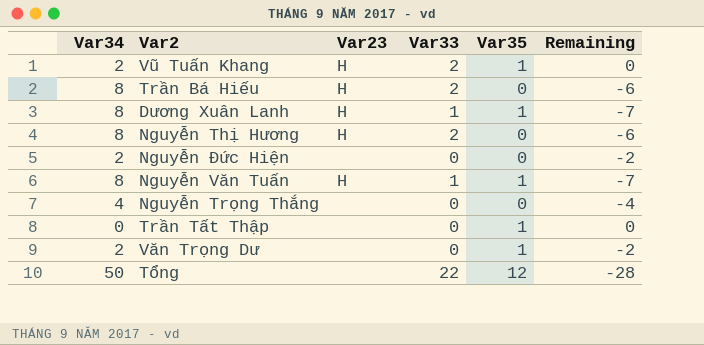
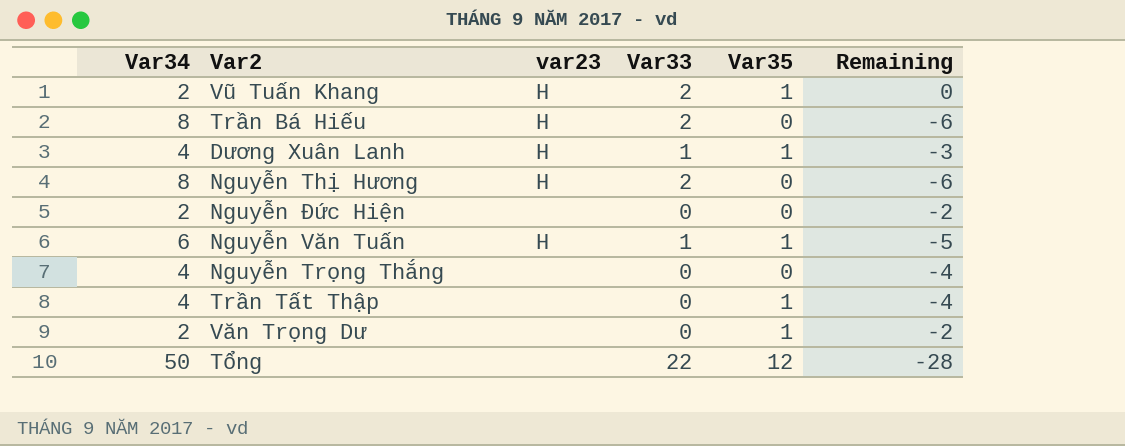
column name: Var23 -> var23
Dương Xuân Lanh | Var34: 8 -> 4
Dương Xuân Lanh | Remaining: -7 -> -3
Nguyễn Văn Tuấn | Var34: 8 -> 6
Nguyễn Văn Tuấn | Remaining: -7 -> -5
Trần Tất Thập | Var34: 0 -> 4
Trần Tất Thập | Remaining: 0 -> -4

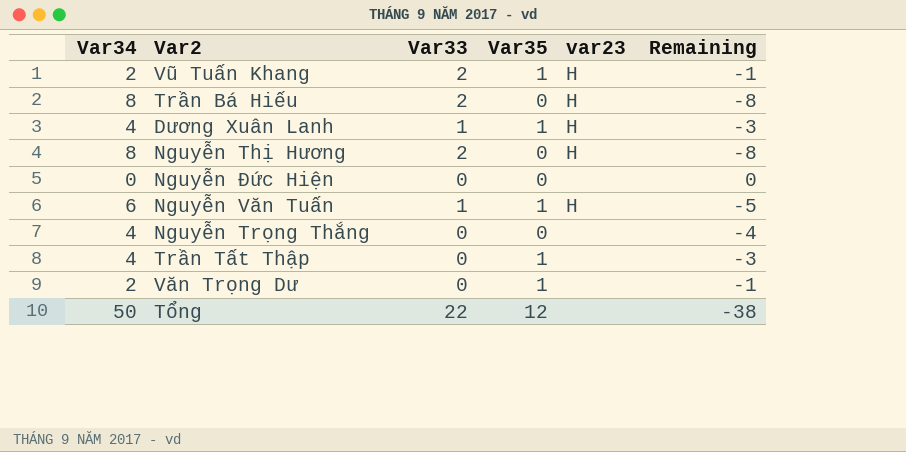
column var23 | position: 3 -> 5
column Remaining | formula: [Var33] - [Var34] -> [Var35] - [Var34]
Nguyễn Đức Hiện | Var34: 2 -> 0

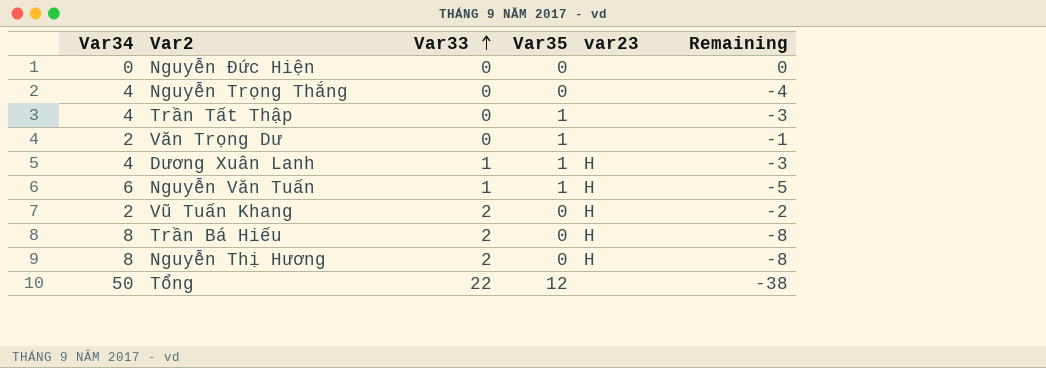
row order: none -> Var33 ascending
Vũ Tuấn Khang | Var35: 1 -> 0
Vũ Tuấn Khang | Remaining: -1 -> -2

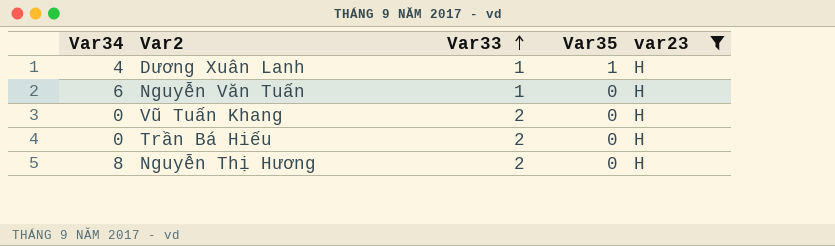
filter: none -> var23 = H
column Remaining | formula: [Var35] - [Var34] -> none
Nguyễn Văn Tuấn | Var35: 1 -> 0
Vũ Tuấn Khang | Var34: 2 -> 0
Trần Bá Hiếu | Var34: 8 -> 0

